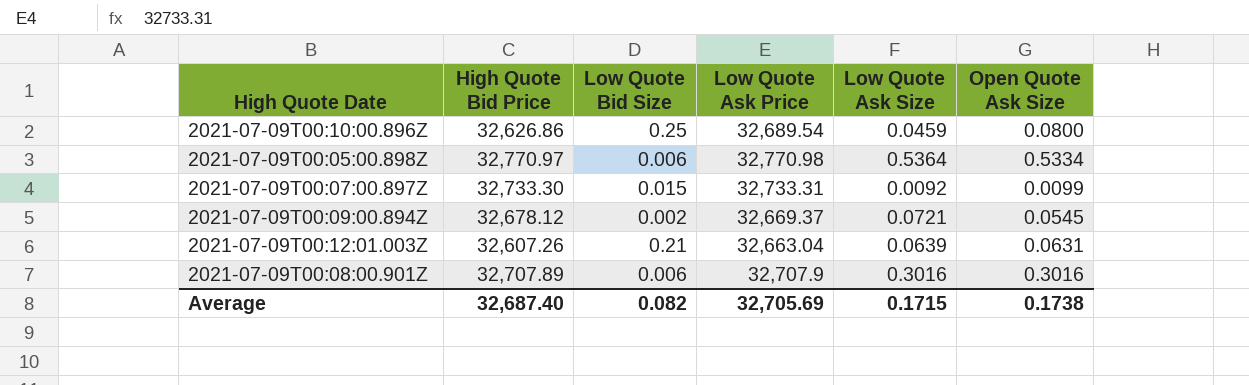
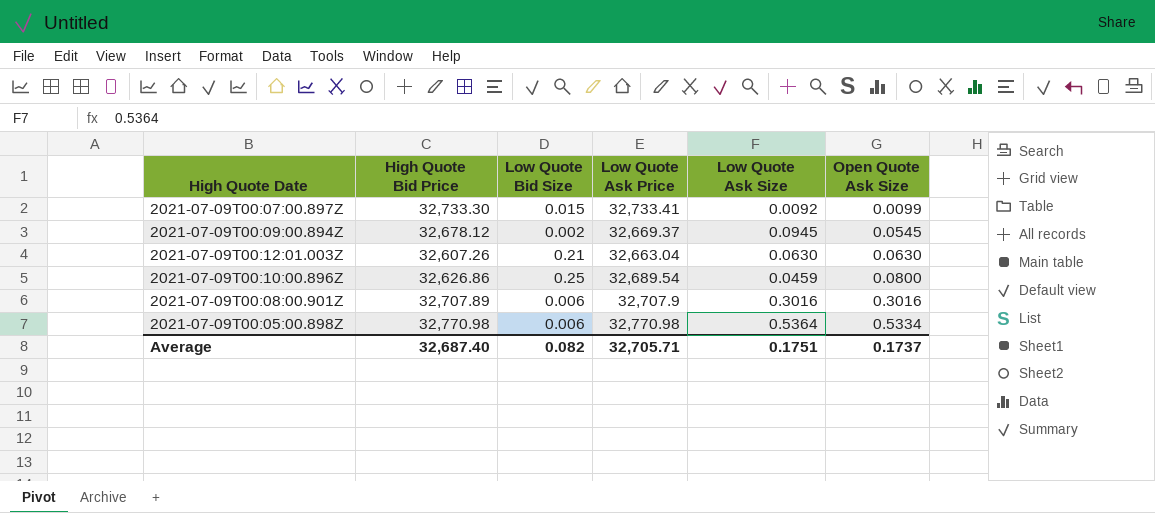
row order: none -> Open Quote Ask Size ascending
2021-07-09T00:07:00.897Z | Low Quote Ask Price: 32,733.31 -> 32,733.41
2021-07-09T00:09:00.894Z | Low Quote Ask Size: 0.0721 -> 0.0945
2021-07-09T00:12:01.003Z | Low Quote Ask Size: 0.0639 -> 0.0630
2021-07-09T00:12:01.003Z | Open Quote Ask Size: 0.0631 -> 0.0630
2021-07-09T00:05:00.898Z | High Quote Bid Price: 32,770.97 -> 32,770.98
Average | Low Quote Ask Price: 32,705.69 -> 32,705.71
Average | Low Quote Ask Size: 0.1715 -> 0.1751
Average | Open Quote Ask Size: 0.1738 -> 0.1737

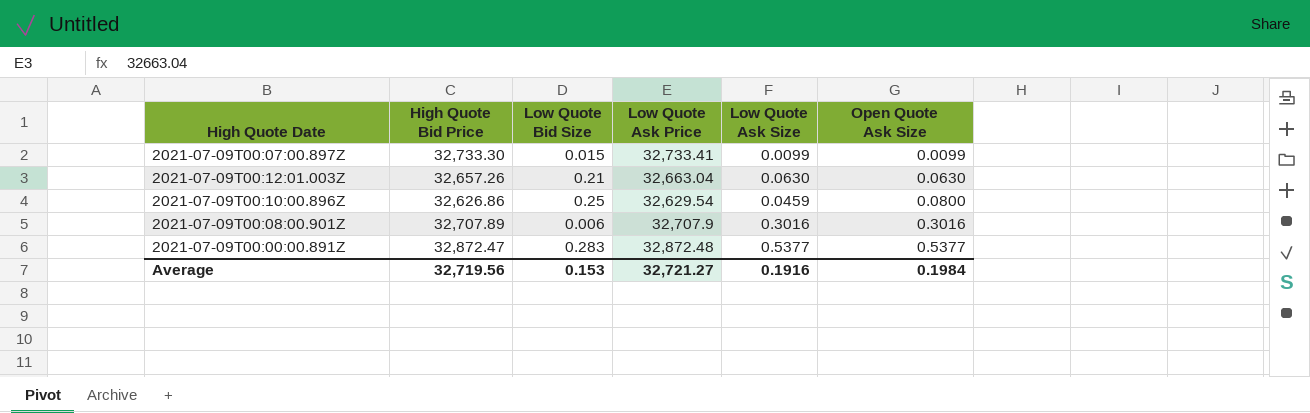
row 2021-07-09T00:09:00.894Z: 32,678.12 | 0.002 | 32,669.37 | 0.0945 | 0.0545 -> none
row 2021-07-09T00:05:00.898Z: 32,770.98 | 0.006 | 32,770.98 | 0.5364 | 0.5334 -> none
2021-07-09T00:07:00.897Z | Low Quote Ask Size: 0.0092 -> 0.0099
2021-07-09T00:12:01.003Z | High Quote Bid Price: 32,607.26 -> 32,657.26
2021-07-09T00:10:00.896Z | Low Quote Ask Price: 32,689.54 -> 32,629.54
row 2021-07-09T00:00:00.891Z: none -> 32,872.47 | 0.283 | 32,872.48 | 0.5377 | 0.5377
Average | High Quote Bid Price: 32,687.40 -> 32,719.56
Average | Low Quote Bid Size: 0.082 -> 0.153
Average | Low Quote Ask Price: 32,705.71 -> 32,721.27
Average | Low Quote Ask Size: 0.1751 -> 0.1916
Average | Open Quote Ask Size: 0.1737 -> 0.1984

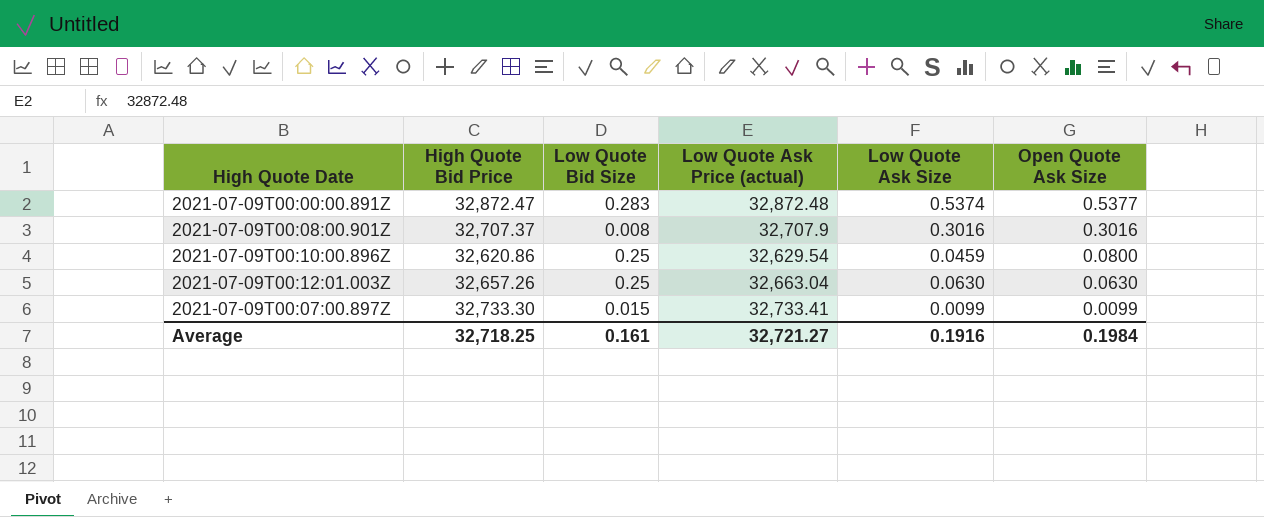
row order: Open Quote Ask Size ascending -> Open Quote Ask Size descending
column name: Low Quote Ask Price -> Low Quote Ask Price (actual)
2021-07-09T00:00:00.891Z | Low Quote Ask Size: 0.5377 -> 0.5374
2021-07-09T00:08:00.901Z | High Quote Bid Price: 32,707.89 -> 32,707.37
2021-07-09T00:08:00.901Z | Low Quote Bid Size: 0.006 -> 0.008
2021-07-09T00:10:00.896Z | High Quote Bid Price: 32,626.86 -> 32,620.86
2021-07-09T00:12:01.003Z | Low Quote Bid Size: 0.21 -> 0.25
Average | High Quote Bid Price: 32,719.56 -> 32,718.25
Average | Low Quote Bid Size: 0.153 -> 0.161

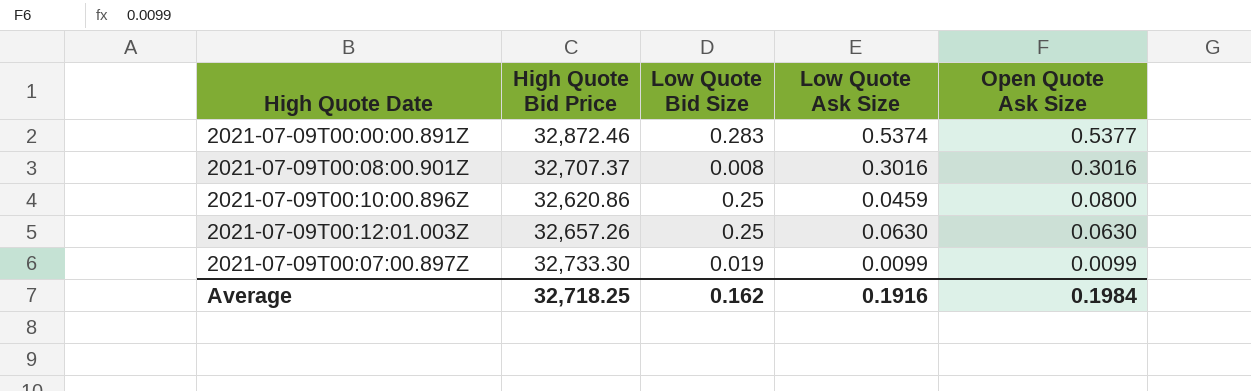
column Low Quote Ask Price (actual) | position: 4 -> none
2021-07-09T00:00:00.891Z | High Quote Bid Price: 32,872.47 -> 32,872.46
2021-07-09T00:07:00.897Z | Low Quote Bid Size: 0.015 -> 0.019
Average | Low Quote Bid Size: 0.161 -> 0.162

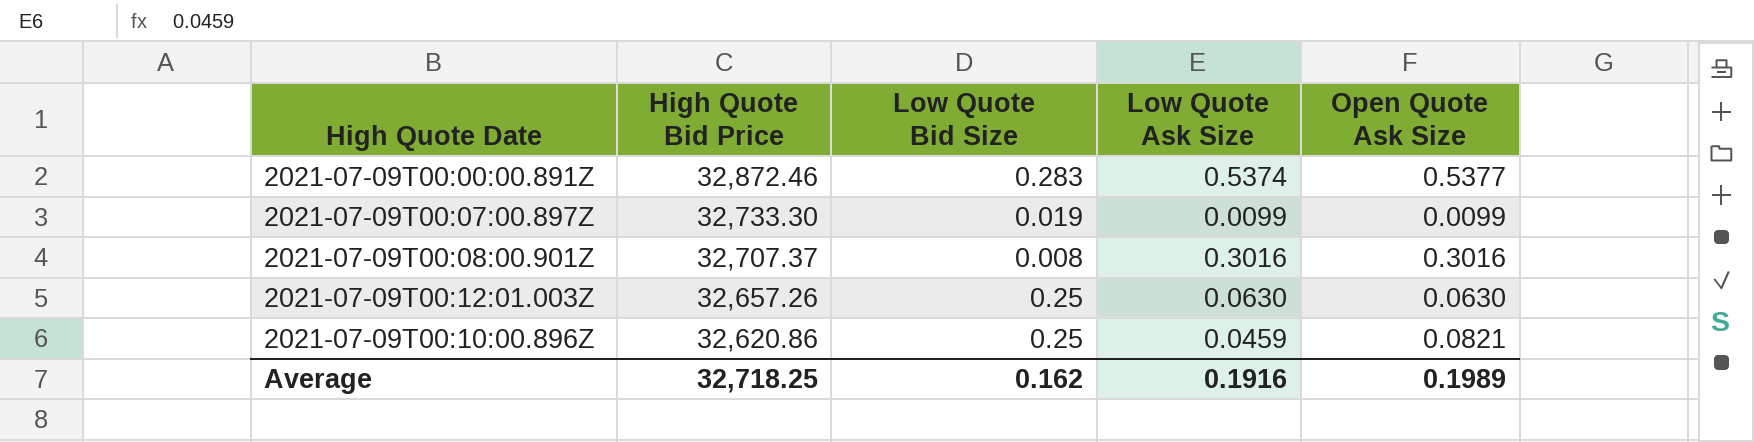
row order: Open Quote Ask Size descending -> High Quote Bid Price descending
2021-07-09T00:10:00.896Z | Open Quote Ask Size: 0.0800 -> 0.0821
Average | Open Quote Ask Size: 0.1984 -> 0.1989

